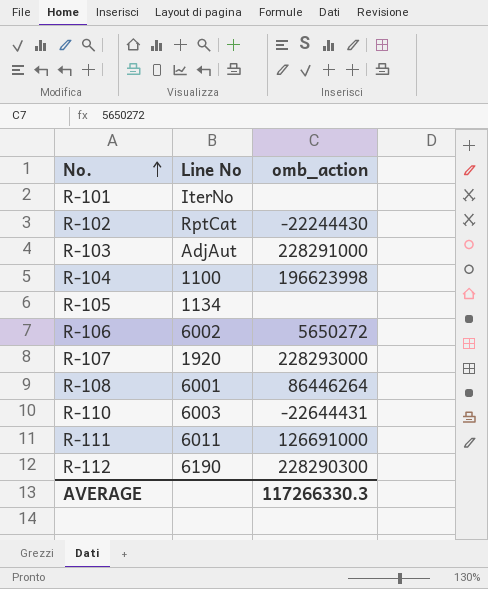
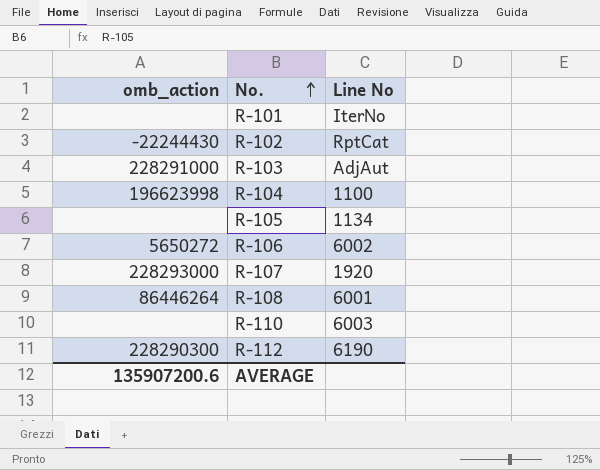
column omb_action | position: 3 -> 1
row R-111: 6011 | 126691000 -> none
R-110 | omb_action: -22644431 -> none
AVERAGE | omb_action: 117266330.3 -> 135907200.6

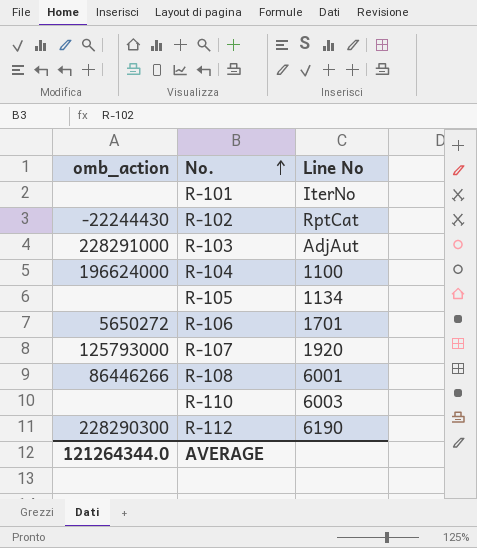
R-104 | omb_action: 196623998 -> 196624000
R-106 | Line No: 6002 -> 1701
R-107 | omb_action: 228293000 -> 125793000
R-108 | omb_action: 86446264 -> 86446266
AVERAGE | omb_action: 135907200.6 -> 121264344.0

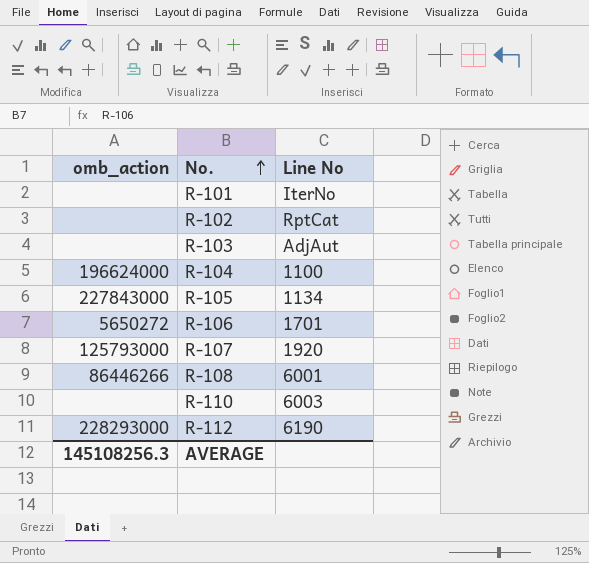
R-102 | omb_action: -22244430 -> none
R-103 | omb_action: 228291000 -> none
R-105 | omb_action: none -> 227843000
R-112 | omb_action: 228290300 -> 228293000
AVERAGE | omb_action: 121264344.0 -> 145108256.3

